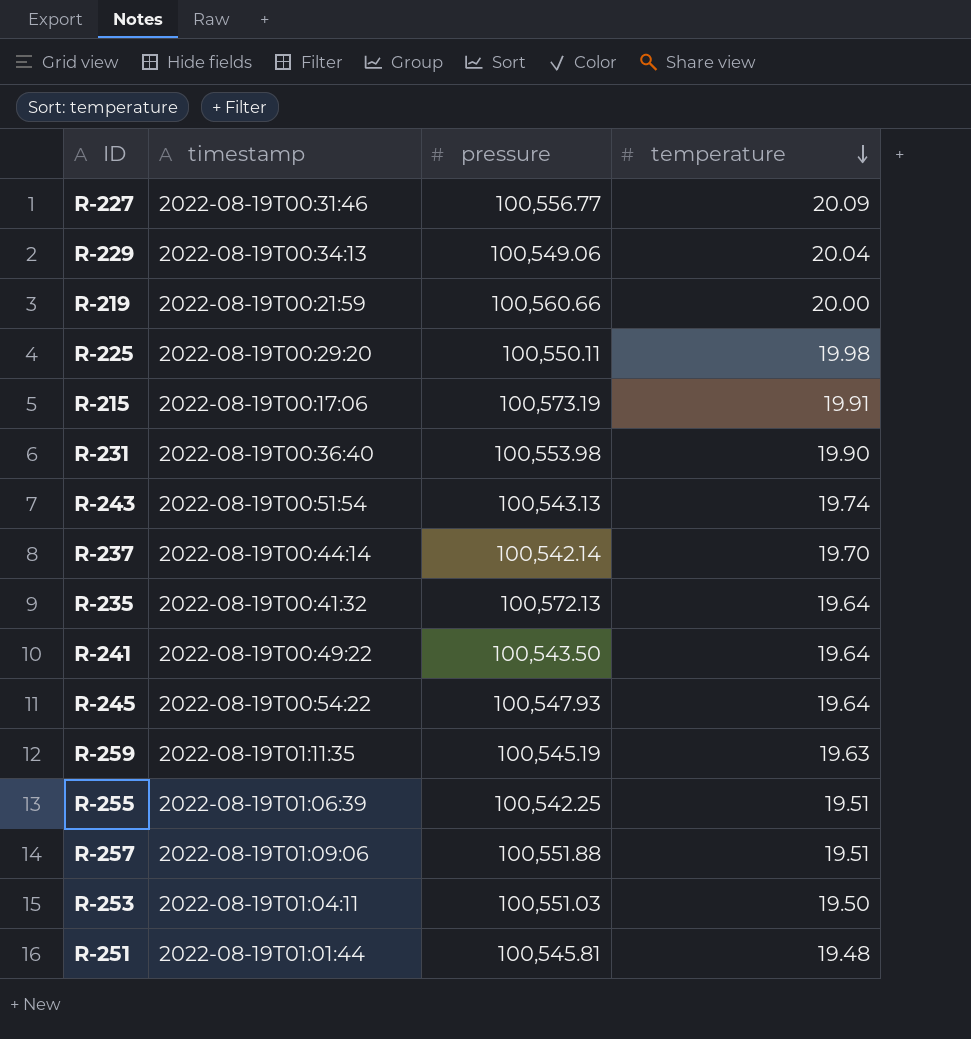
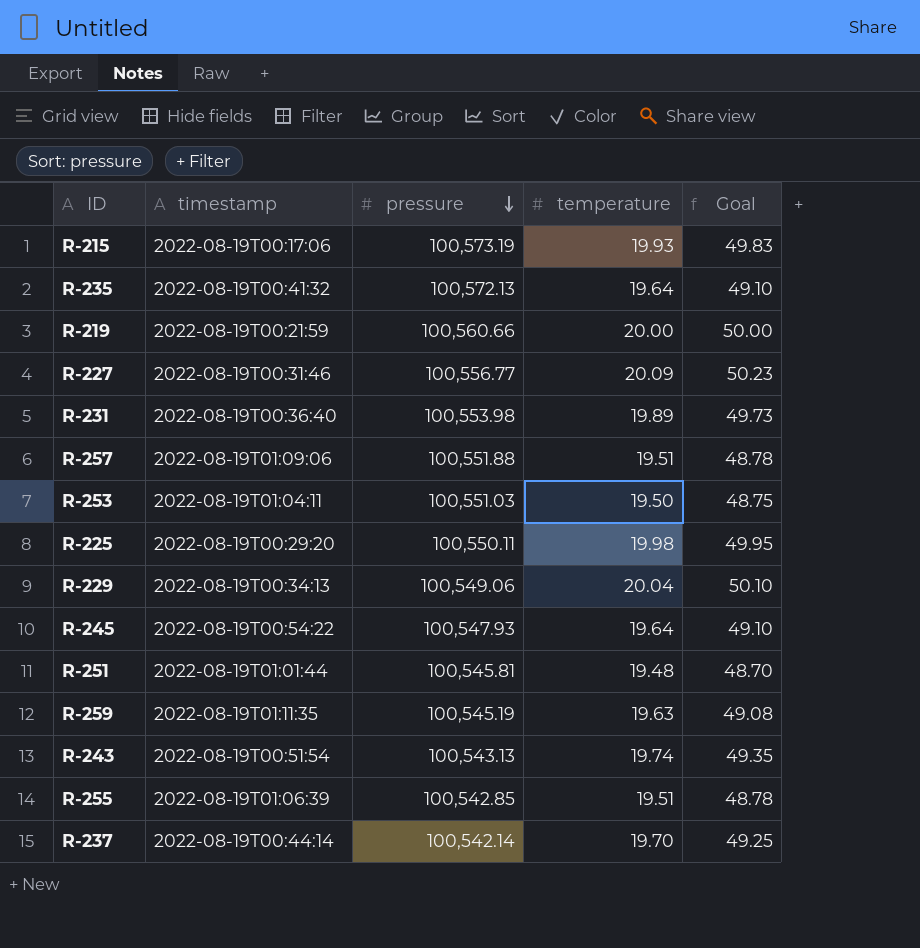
row order: temperature descending -> pressure descending
column Goal | formula: none -> [temperature] * 2.5
row R-241: 2022-08-19T00:49:22 | 100,543.50 | 19.64 -> none
R-215 | temperature: 19.91 -> 19.93
R-231 | temperature: 19.90 -> 19.89
R-255 | pressure: 100,542.25 -> 100,542.85

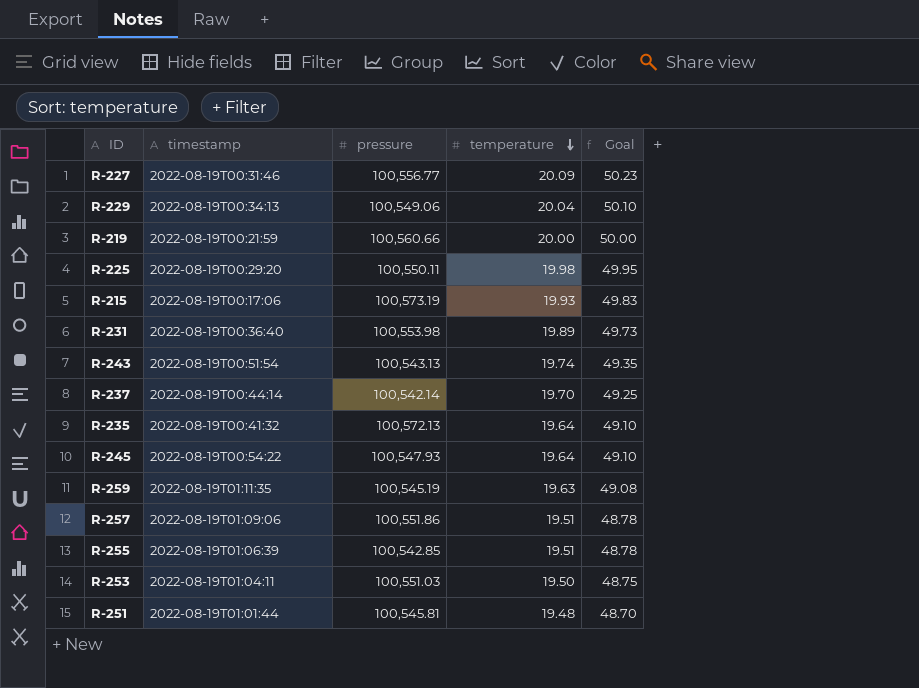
row order: pressure descending -> temperature descending
R-257 | pressure: 100,551.88 -> 100,551.86

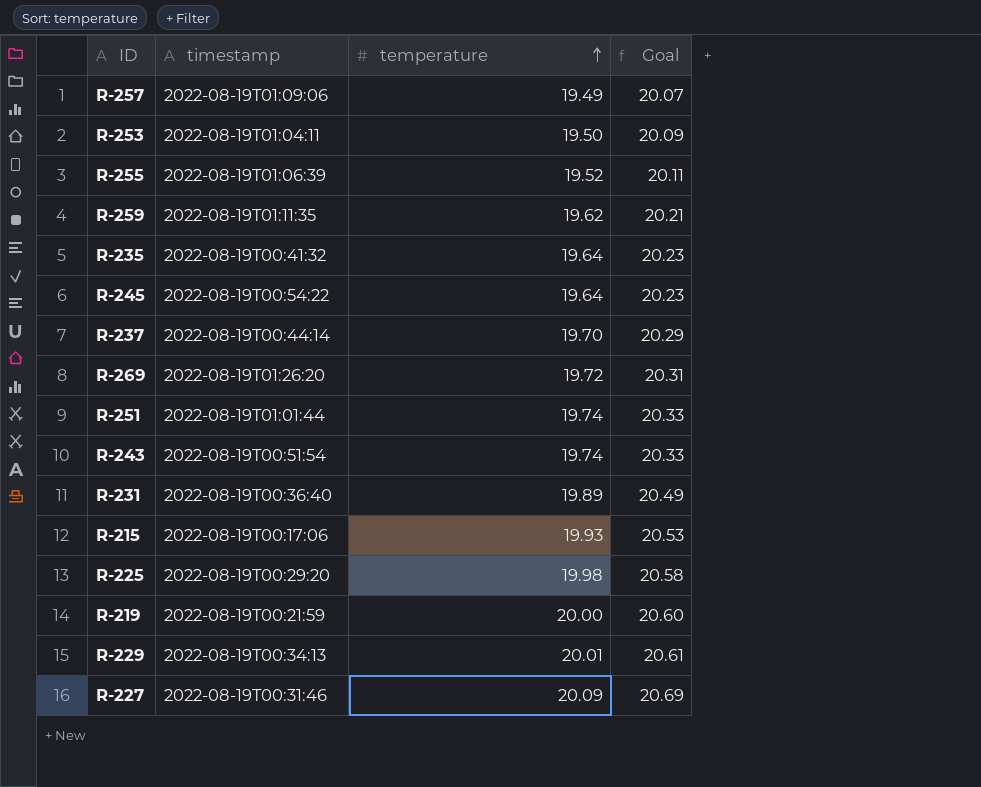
row order: temperature descending -> temperature ascending
column pressure | position: 3 -> none
column Goal | formula: [temperature] * 2.5 -> [temperature] * 1.03
R-257 | temperature: 19.51 -> 19.49
R-255 | temperature: 19.51 -> 19.52
R-259 | temperature: 19.63 -> 19.62
row R-269: none -> 2022-08-19T01:26:20 | 19.72 | 20.31
R-251 | temperature: 19.48 -> 19.74
R-229 | temperature: 20.04 -> 20.01

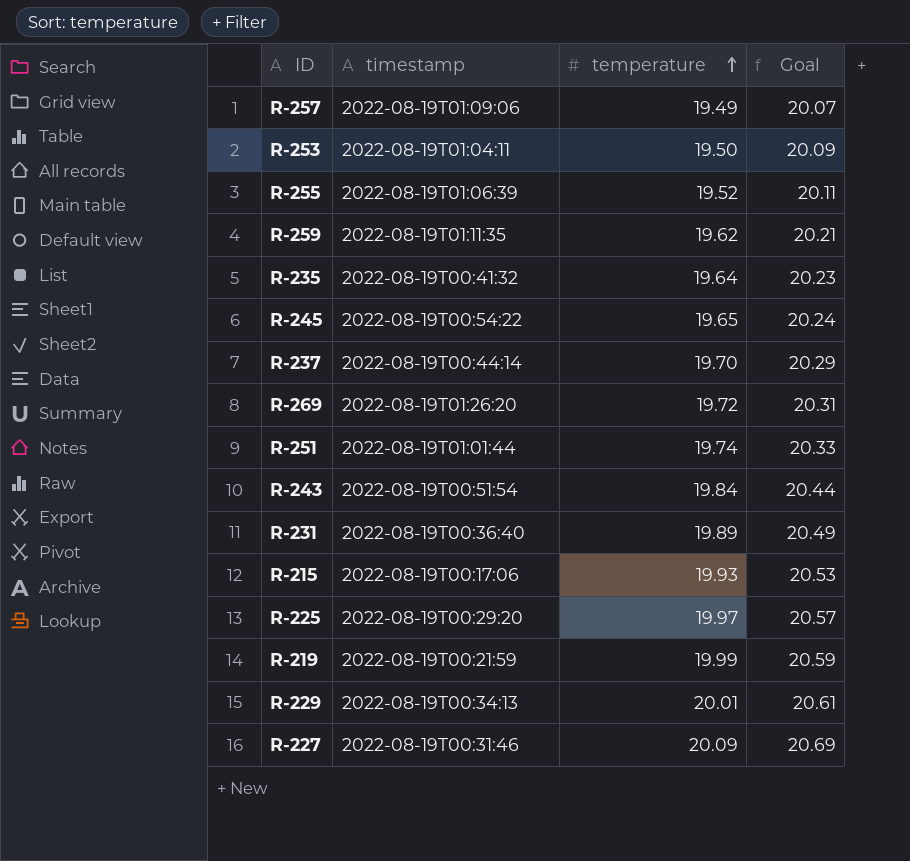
R-245 | temperature: 19.64 -> 19.65
R-245 | Goal: 20.23 -> 20.24
R-243 | temperature: 19.74 -> 19.84
R-243 | Goal: 20.33 -> 20.44
R-225 | temperature: 19.98 -> 19.97
R-225 | Goal: 20.58 -> 20.57
R-219 | temperature: 20.00 -> 19.99
R-219 | Goal: 20.60 -> 20.59

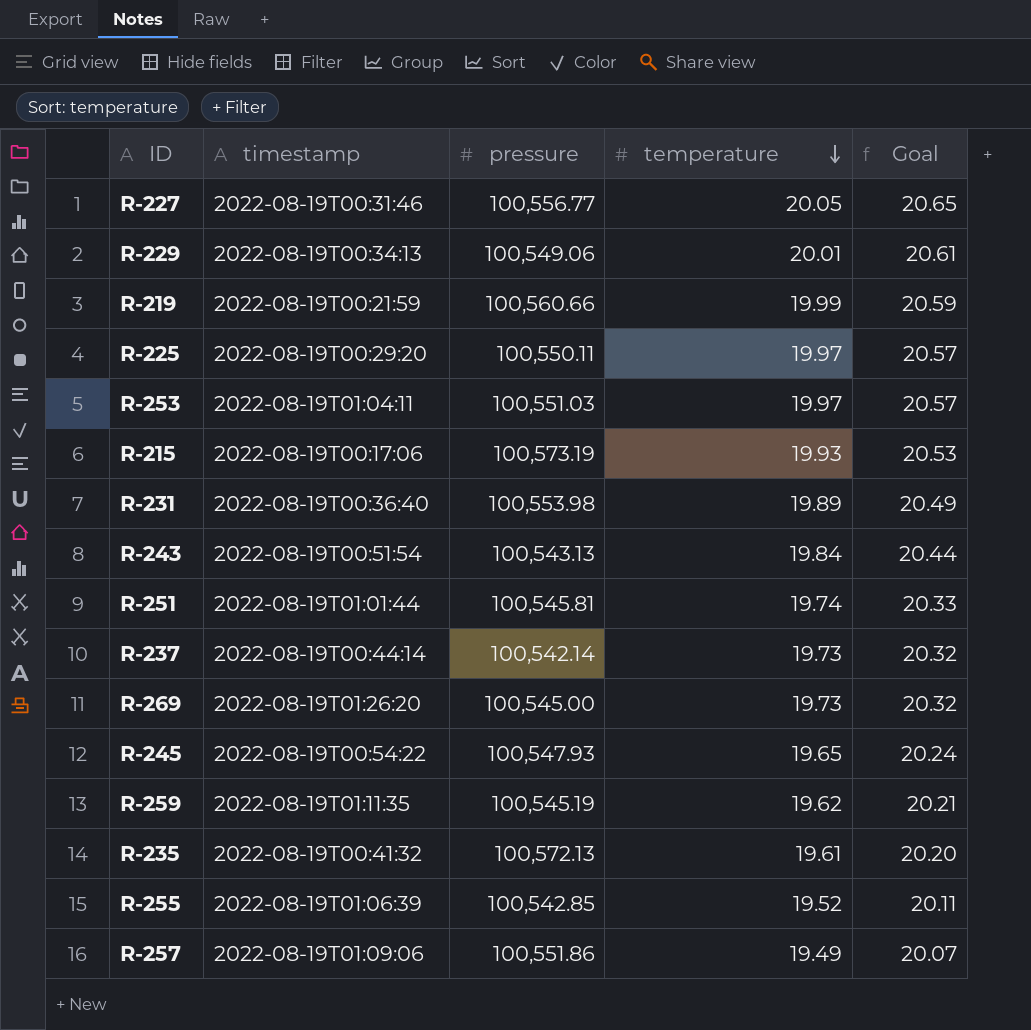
row order: temperature ascending -> temperature descending
column pressure | position: none -> 3
R-227 | temperature: 20.09 -> 20.05
R-227 | Goal: 20.69 -> 20.65
R-253 | temperature: 19.50 -> 19.97
R-253 | Goal: 20.09 -> 20.57
R-237 | temperature: 19.70 -> 19.73
R-237 | Goal: 20.29 -> 20.32
R-269 | temperature: 19.72 -> 19.73
R-269 | Goal: 20.31 -> 20.32
R-235 | temperature: 19.64 -> 19.61
R-235 | Goal: 20.23 -> 20.20

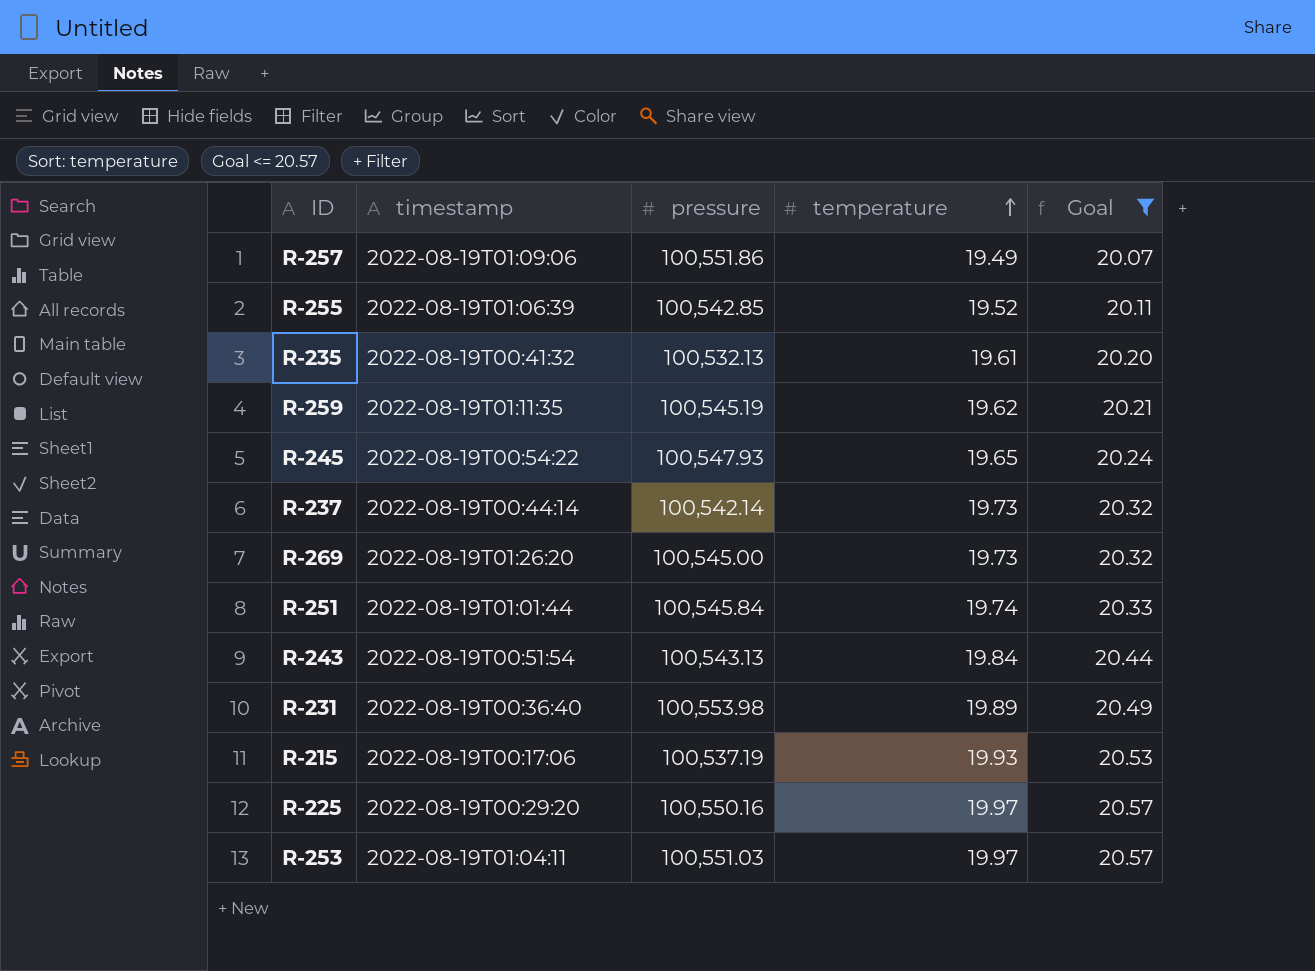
filter: none -> Goal <= 20.57
row order: temperature descending -> temperature ascending
R-235 | pressure: 100,572.13 -> 100,532.13
R-251 | pressure: 100,545.81 -> 100,545.84
R-215 | pressure: 100,573.19 -> 100,537.19
R-225 | pressure: 100,550.11 -> 100,550.16

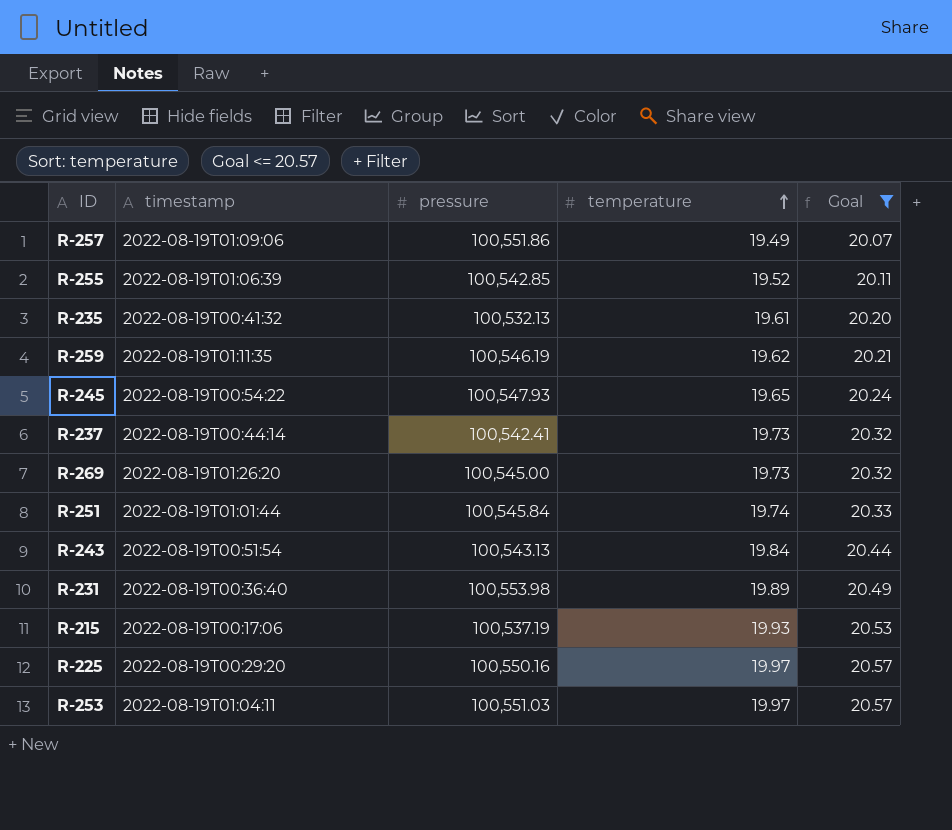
R-259 | pressure: 100,545.19 -> 100,546.19
R-237 | pressure: 100,542.14 -> 100,542.41

